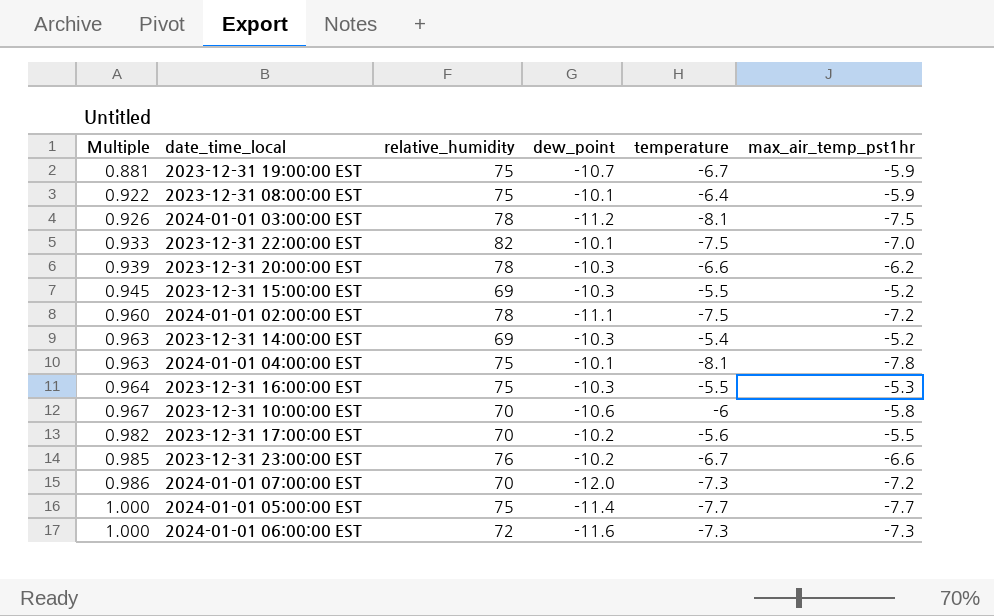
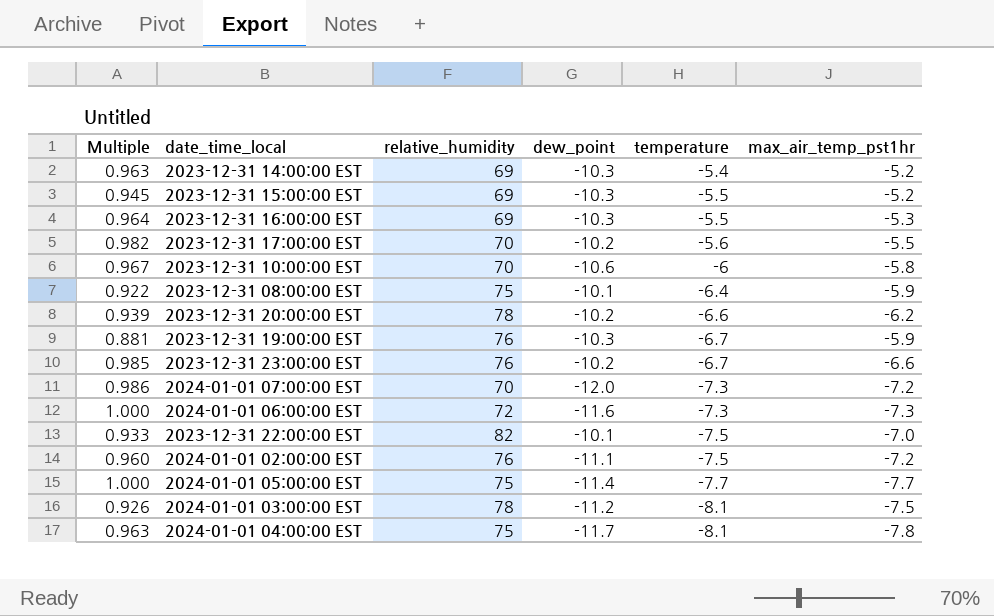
row order: Multiple ascending -> temperature descending
2023-12-31 16:00:00 EST | relative_humidity: 75 -> 69
2023-12-31 20:00:00 EST | dew_point: -10.3 -> -10.2
2023-12-31 19:00:00 EST | relative_humidity: 75 -> 76
2023-12-31 19:00:00 EST | dew_point: -10.7 -> -10.3
2024-01-01 02:00:00 EST | relative_humidity: 78 -> 76
2024-01-01 04:00:00 EST | dew_point: -10.1 -> -11.7

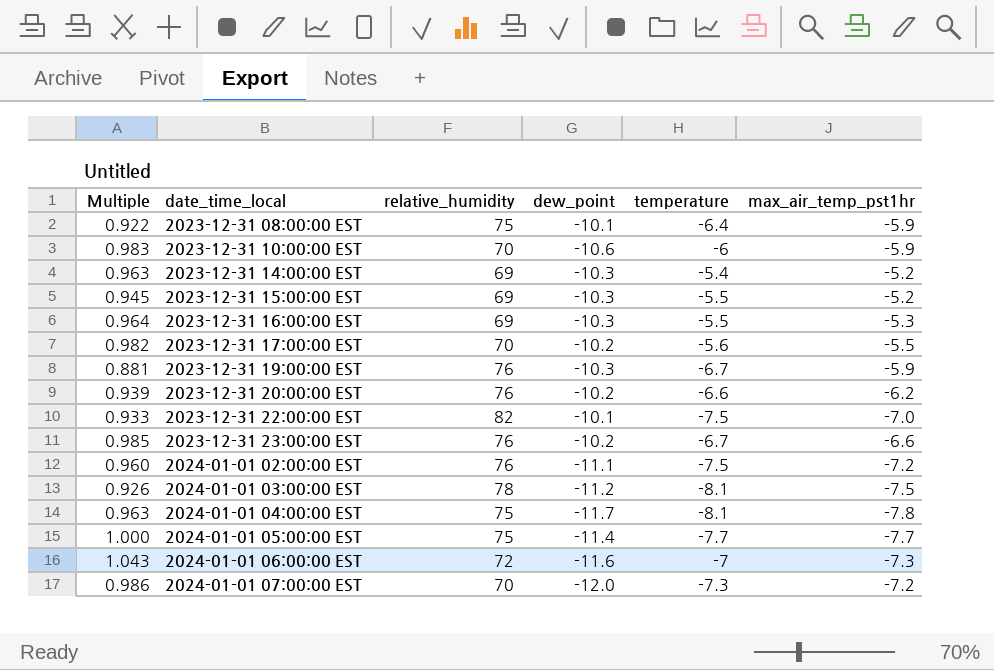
row order: temperature descending -> date_time_local ascending
2023-12-31 10:00:00 EST | Multiple: 0.967 -> 0.983
2023-12-31 10:00:00 EST | max_air_temp_pst1hr: -5.8 -> -5.9
2023-12-31 20:00:00 EST | relative_humidity: 78 -> 76
2024-01-01 06:00:00 EST | Multiple: 1.000 -> 1.043
2024-01-01 06:00:00 EST | temperature: -7.3 -> -7

